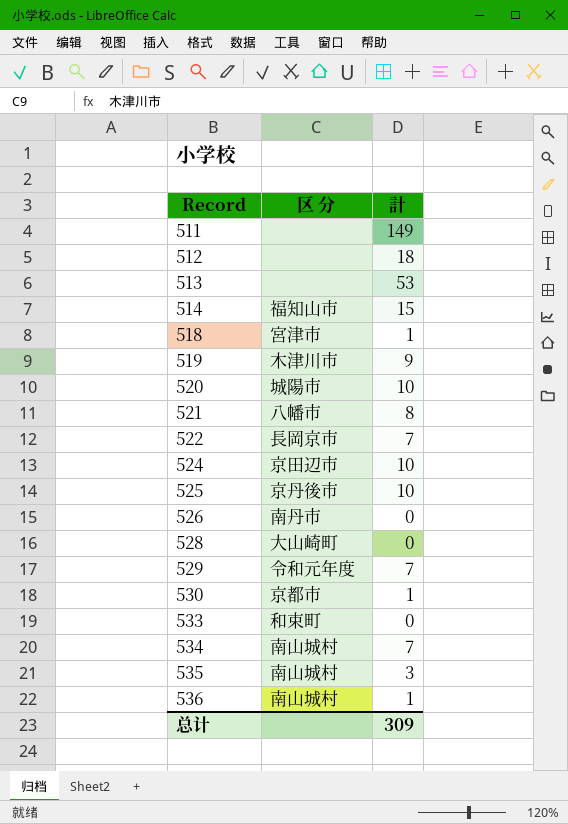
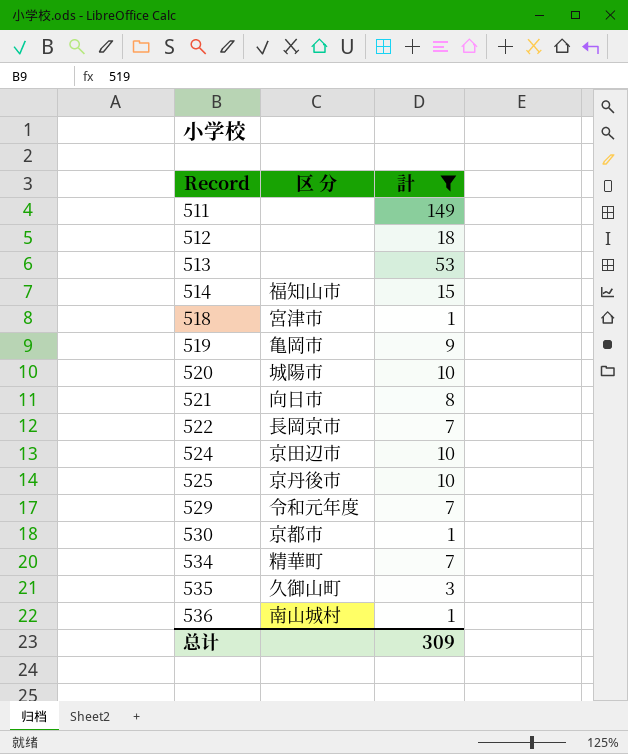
filter: none -> 計 != 0
519 | 区 分: 木津川市 -> 亀岡市
521 | 区 分: 八幡市 -> 向日市
534 | 区 分: 南山城村 -> 精華町
535 | 区 分: 南山城村 -> 久御山町

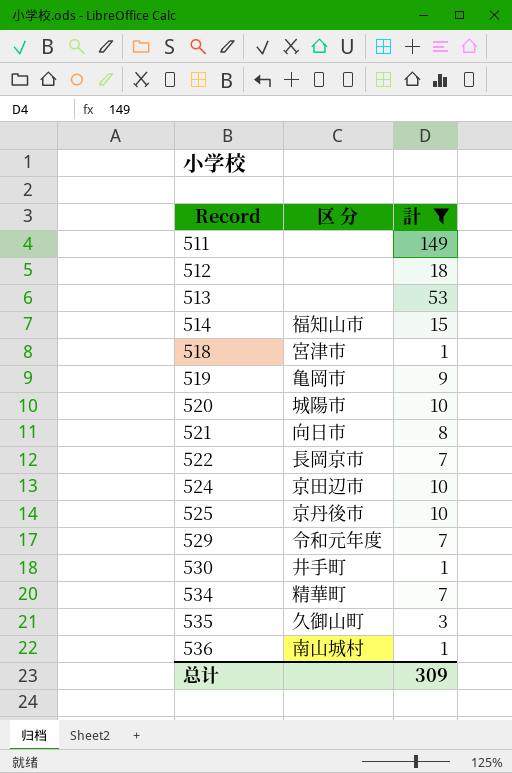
530 | 区 分: 京都市 -> 井手町

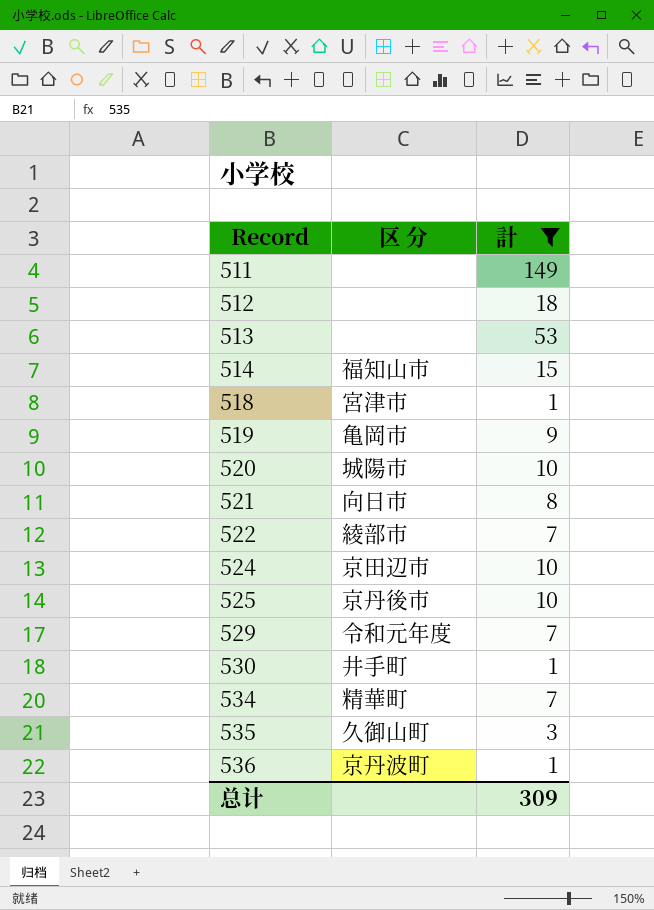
522 | 区 分: 長岡京市 -> 綾部市
536 | 区 分: 南山城村 -> 京丹波町

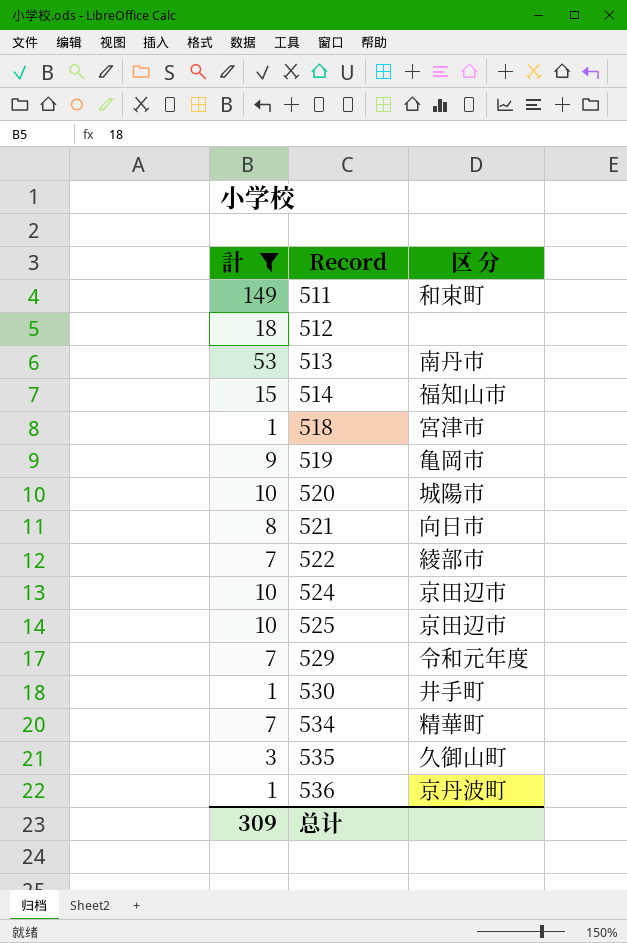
column 計 | position: 3 -> 1
511 | 区 分: none -> 和束町
513 | 区 分: none -> 南丹市
525 | 区 分: 京丹後市 -> 京田辺市

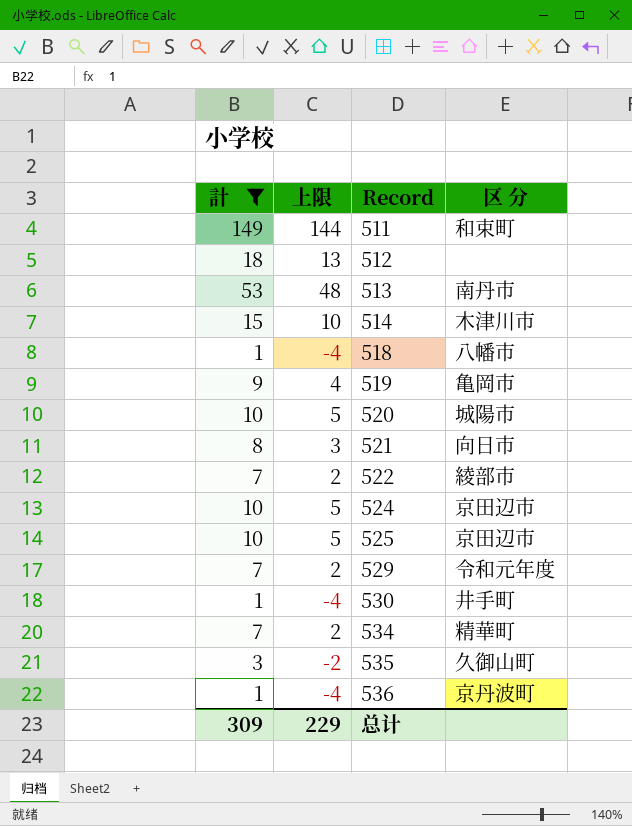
column 上限 | formula: none -> [計] - 5
514 | 区 分: 福知山市 -> 木津川市
518 | 区 分: 宮津市 -> 八幡市

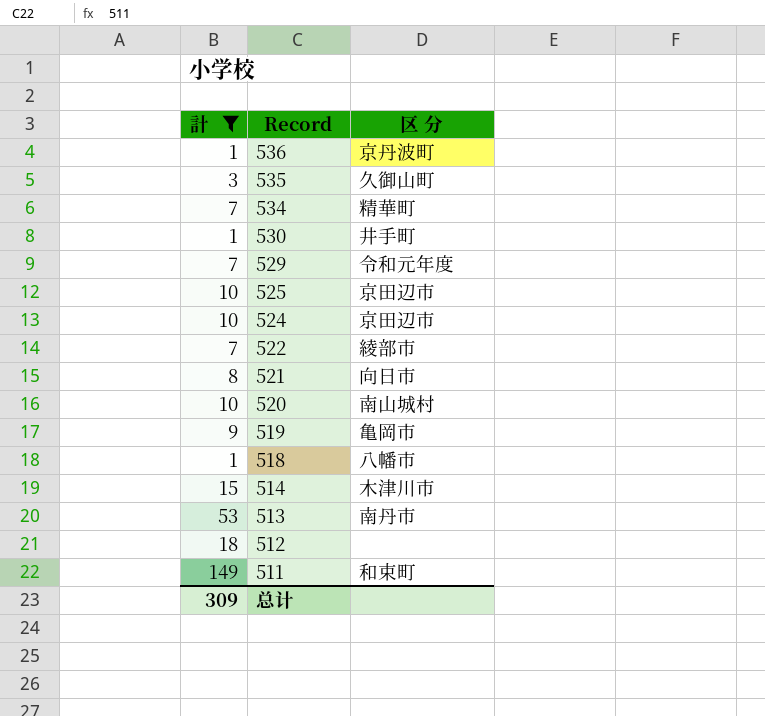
row order: Record ascending -> Record descending
column 上限 | formula: [計] - 5 -> none
520 | 区 分: 城陽市 -> 南山城村

